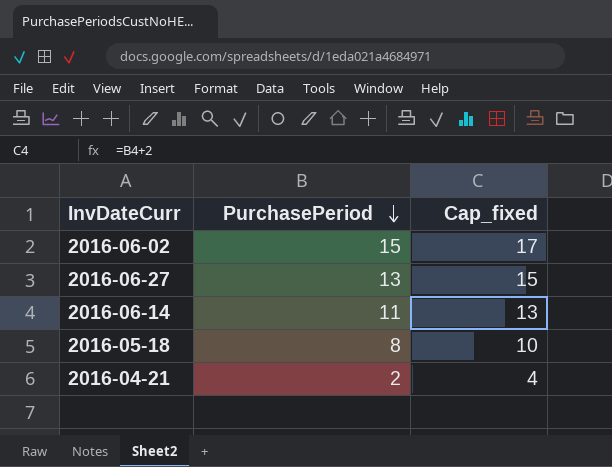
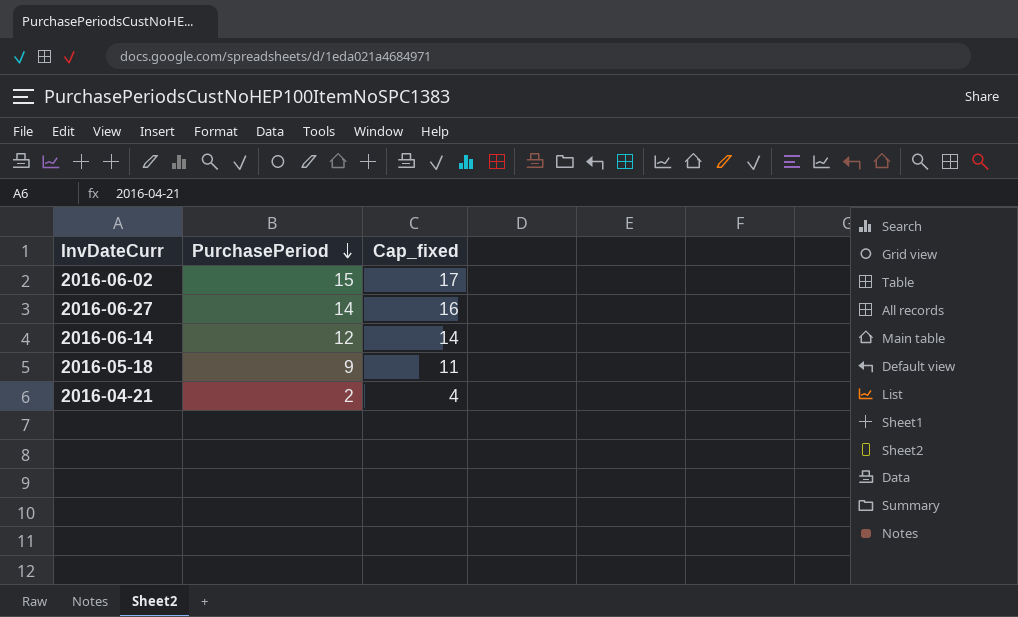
2016-06-27 | PurchasePeriod: 13 -> 14
2016-06-27 | Cap_fixed: 15 -> 16
2016-06-14 | PurchasePeriod: 11 -> 12
2016-06-14 | Cap_fixed: 13 -> 14
2016-05-18 | PurchasePeriod: 8 -> 9
2016-05-18 | Cap_fixed: 10 -> 11

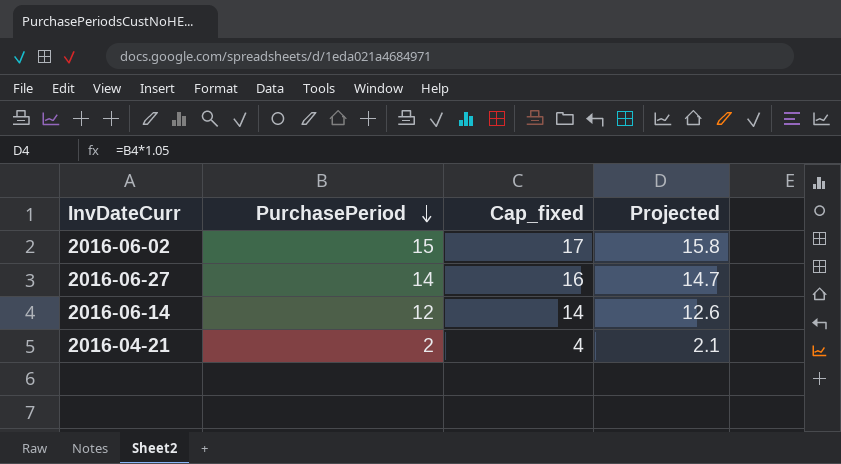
column Projected | formula: none -> [PurchasePeriod] * 1.05
row 2016-05-18: 9 | 11 -> none

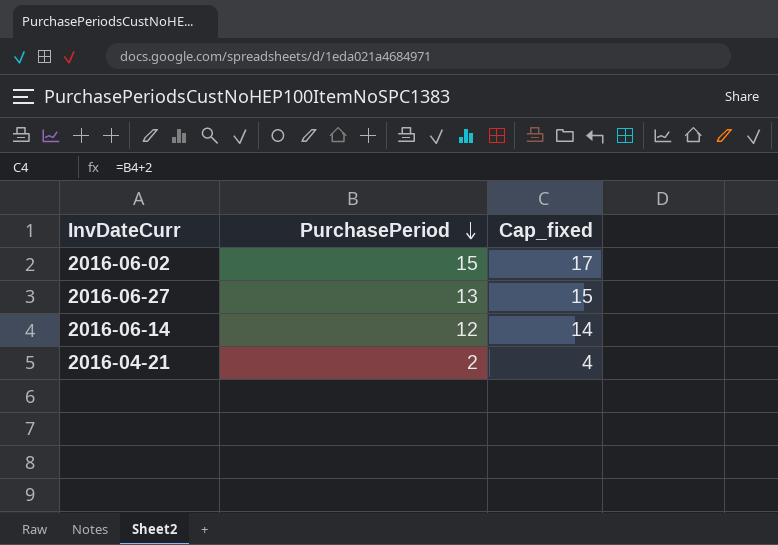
column Projected | formula: [PurchasePeriod] * 1.05 -> none
2016-06-27 | PurchasePeriod: 14 -> 13
2016-06-27 | Cap_fixed: 16 -> 15

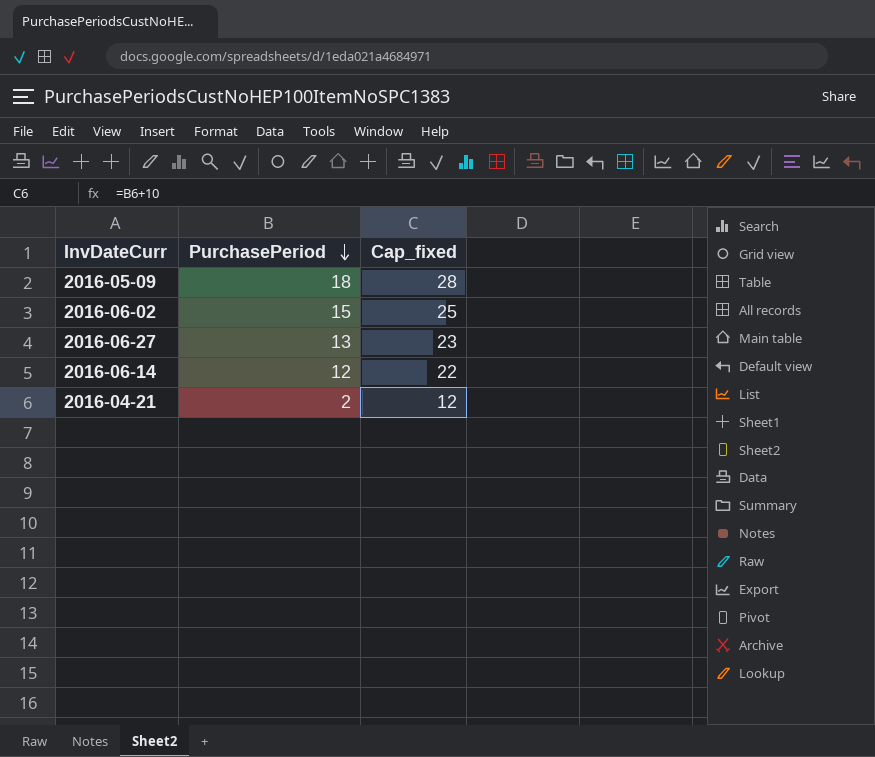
column Cap_fixed | formula: [PurchasePeriod] + 2 -> [PurchasePeriod] + 10
row 2016-05-09: none -> 18 | 28

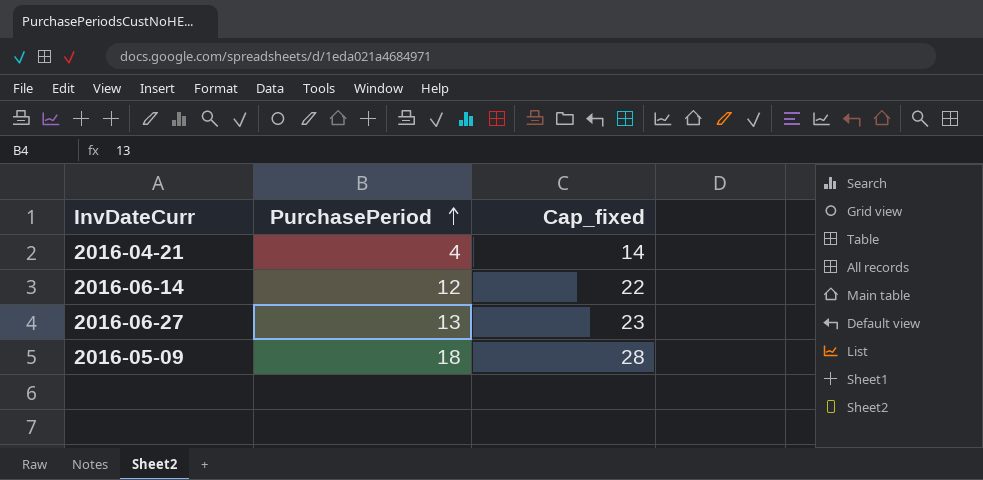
row order: PurchasePeriod descending -> PurchasePeriod ascending
row 2016-06-02: 15 | 25 -> none
2016-04-21 | PurchasePeriod: 2 -> 4
2016-04-21 | Cap_fixed: 12 -> 14

